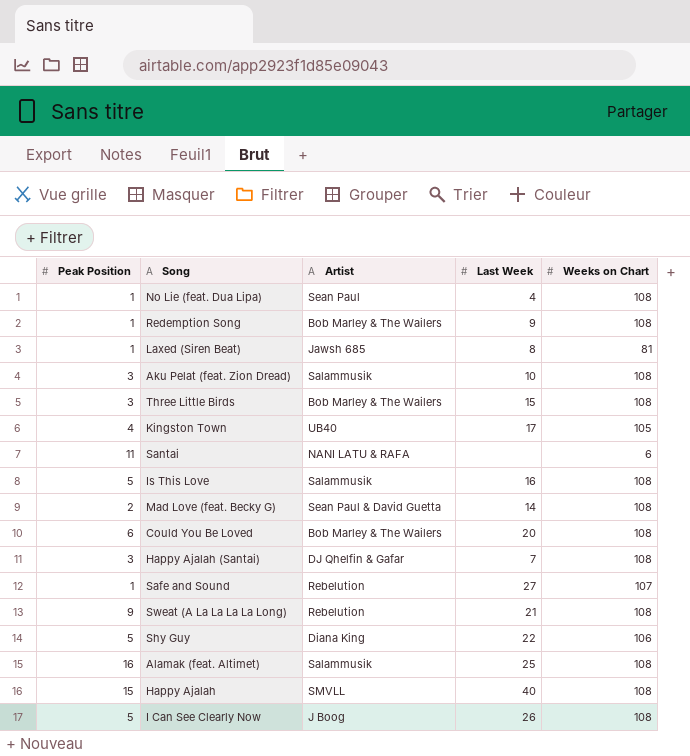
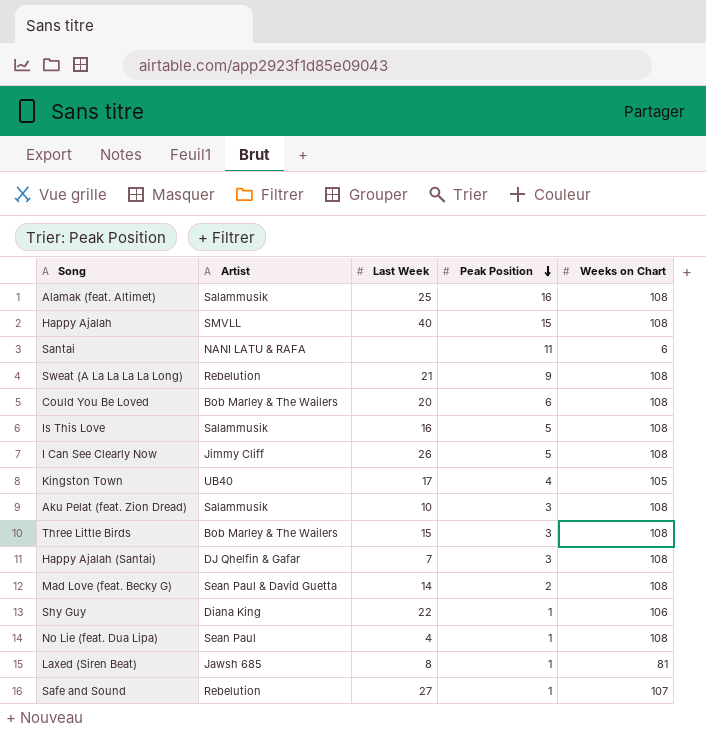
row order: none -> Peak Position descending
column Peak Position | position: 1 -> 4
row Redemption Song: 1 | Bob Marley & The Wailers | 9 | 108 -> none
I Can See Clearly Now | Artist: J Boog -> Jimmy Cliff
Shy Guy | Peak Position: 5 -> 1

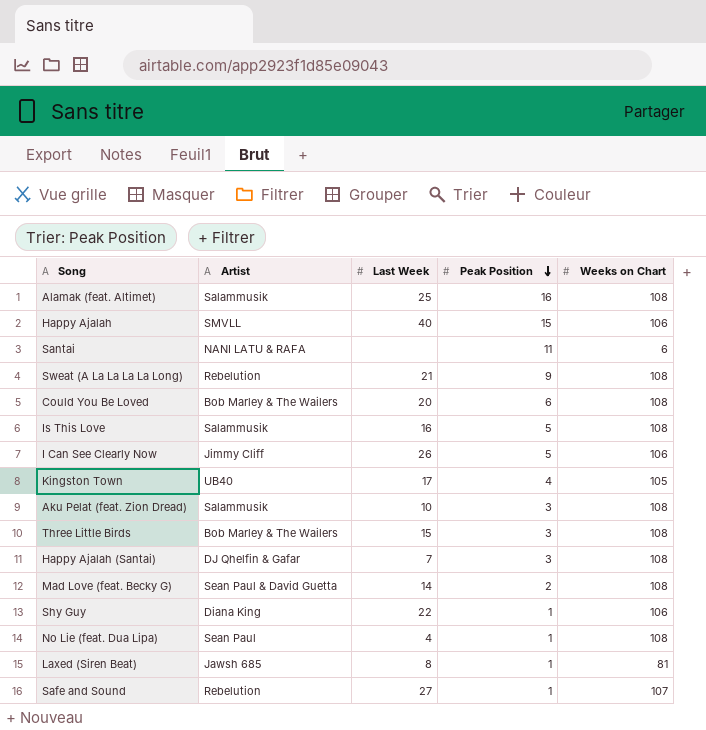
Happy Ajalah | Weeks on Chart: 108 -> 106
I Can See Clearly Now | Weeks on Chart: 108 -> 106

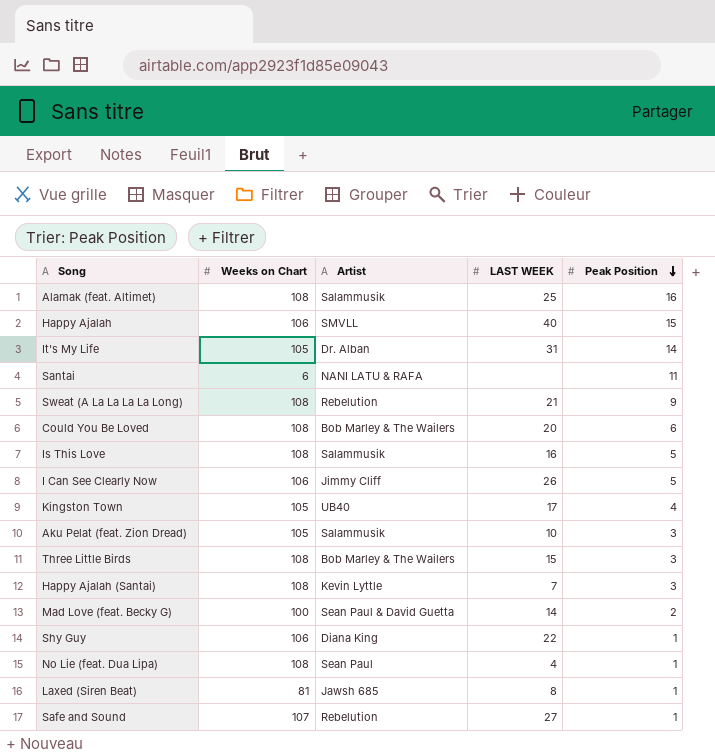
column Weeks on Chart | position: 5 -> 2
column name: Last Week -> LAST WEEK
row It's My Life: none -> 105 | Dr. Alban | 31 | 14
Aku Pelat (feat. Zion Dread) | Weeks on Chart: 108 -> 105
Happy Ajalah (Santai) | Artist: DJ Qhelfin & Gafar -> Kevin Lyttle
Mad Love (feat. Becky G) | Weeks on Chart: 108 -> 100

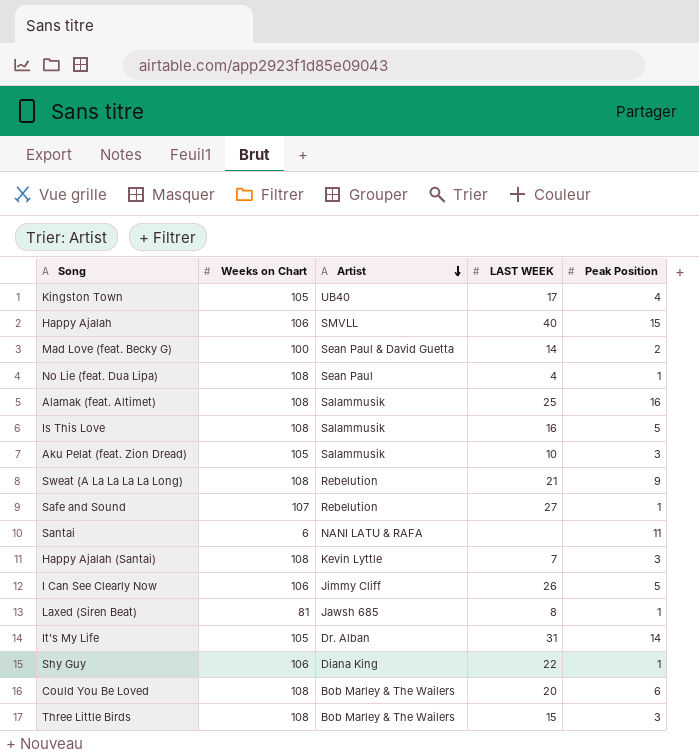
row order: Peak Position descending -> Artist descending

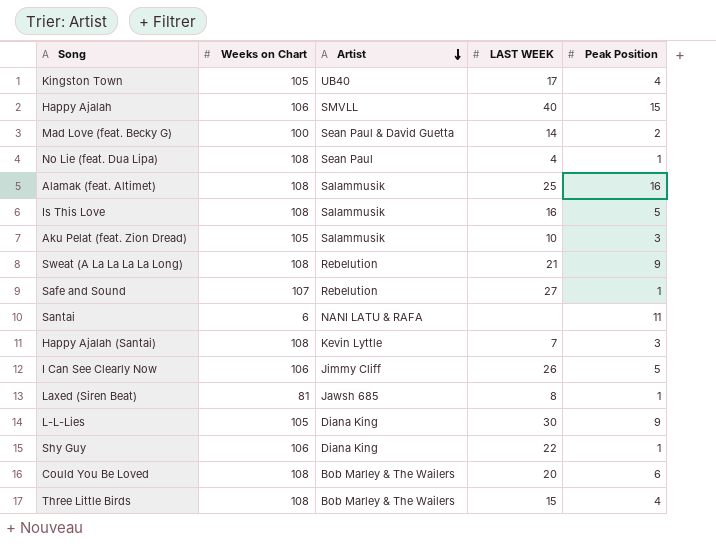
row It's My Life: 105 | Dr. Alban | 31 | 14 -> none
row L-L-Lies: none -> 105 | Diana King | 30 | 9
Three Little Birds | Peak Position: 3 -> 4

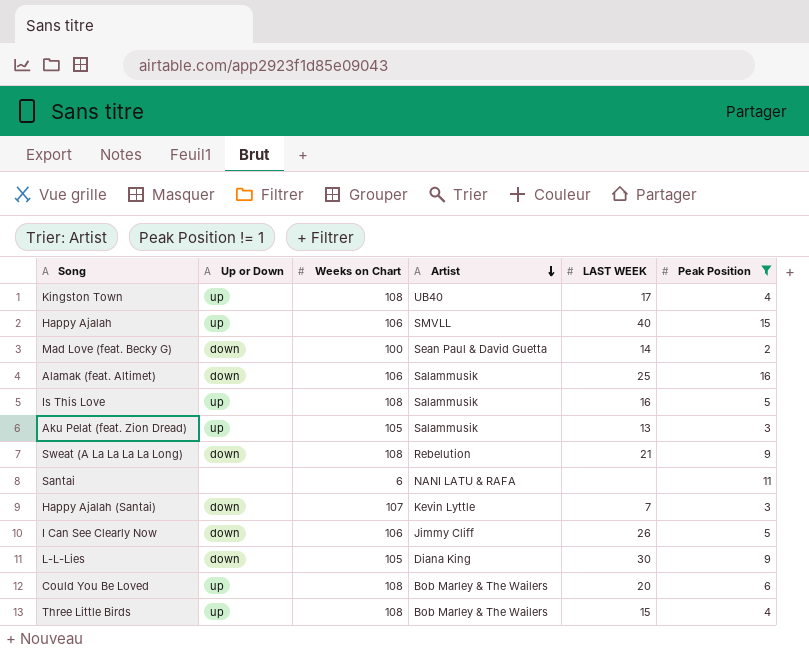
filter: none -> Peak Position != 1
column Up or Down | position: none -> 2
Kingston Town | Weeks on Chart: 105 -> 108
Alamak (feat. Altimet) | Weeks on Chart: 108 -> 106
Aku Pelat (feat. Zion Dread) | LAST WEEK: 10 -> 13
Happy Ajalah (Santai) | Weeks on Chart: 108 -> 107

